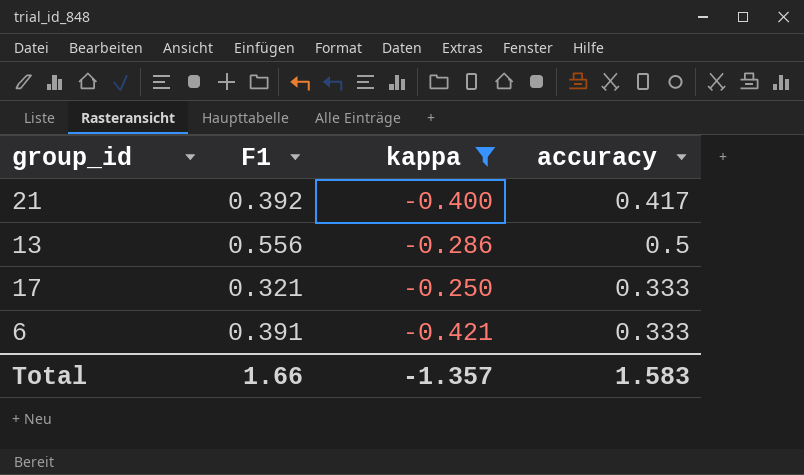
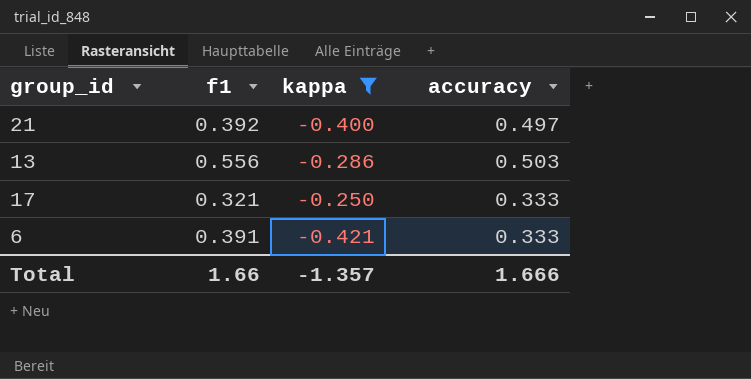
column name: F1 -> f1
21 | accuracy: 0.417 -> 0.497
13 | accuracy: 0.5 -> 0.503
Total | accuracy: 1.583 -> 1.666

